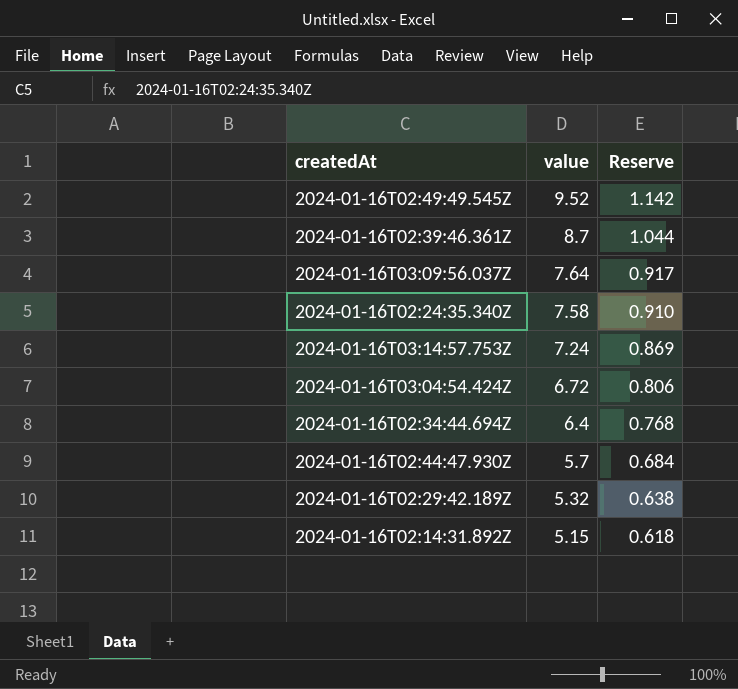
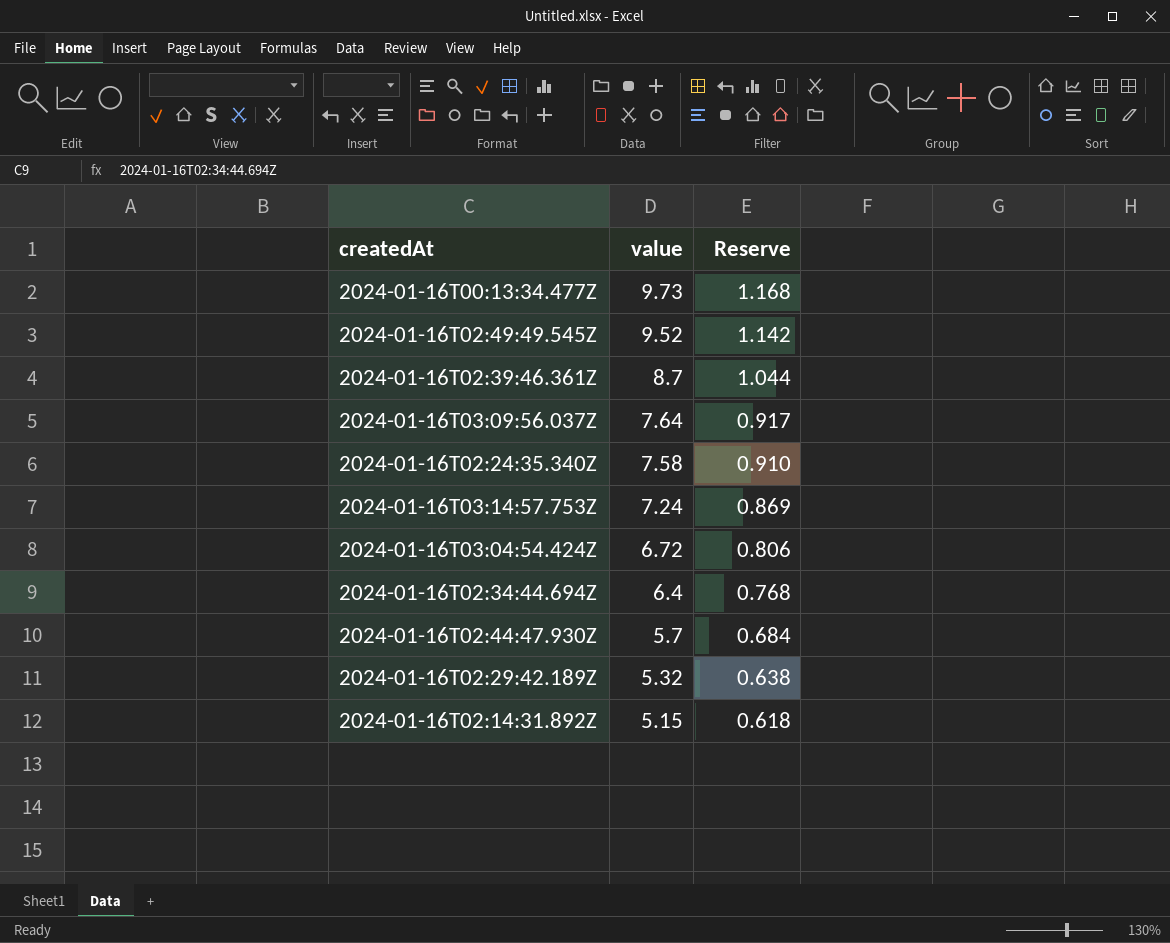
row 2024-01-16T00:13:34.477Z: none -> 9.73 | 1.168

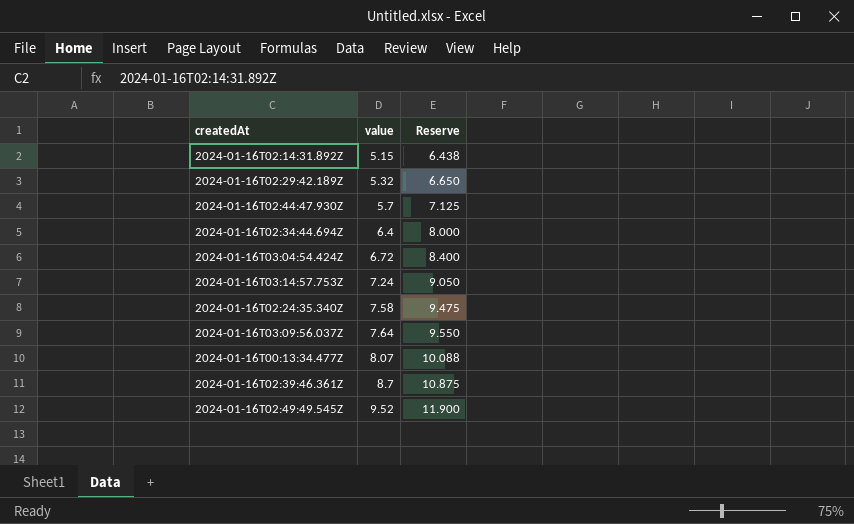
row order: value descending -> value ascending
column Reserve | formula: [value] * 0.12 -> [value] * 1.25
2024-01-16T00:13:34.477Z | value: 9.73 -> 8.07

